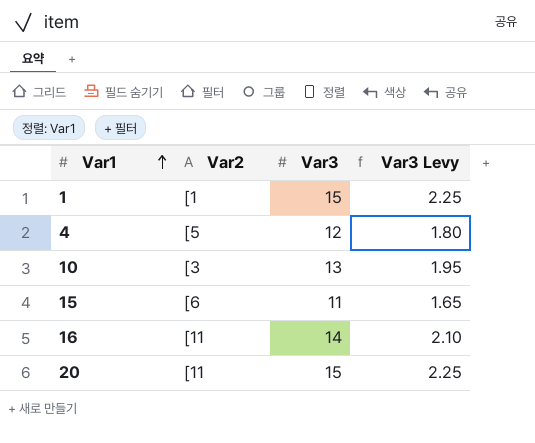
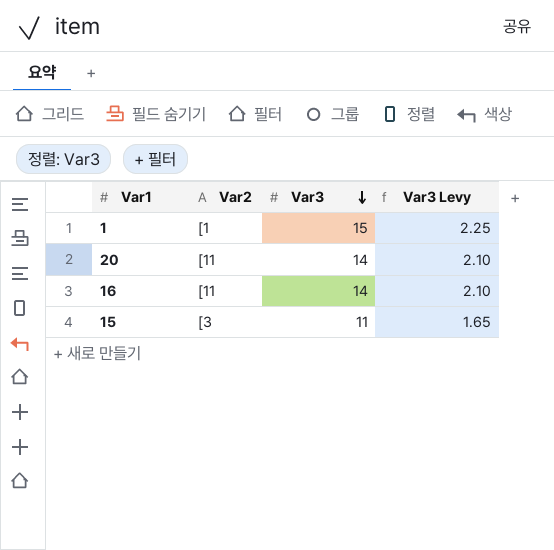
row order: Var1 ascending -> Var3 descending
row 4: [5 | 12 | 1.80 -> none
row 10: [3 | 13 | 1.95 -> none
20 | Var3: 15 -> 14
20 | Var3 Levy: 2.25 -> 2.10
15 | Var2: [6 -> [3

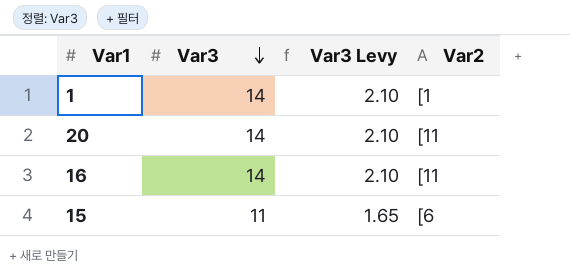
column Var2 | position: 2 -> 4
1 | Var3: 15 -> 14
1 | Var3 Levy: 2.25 -> 2.10
15 | Var2: [3 -> [6

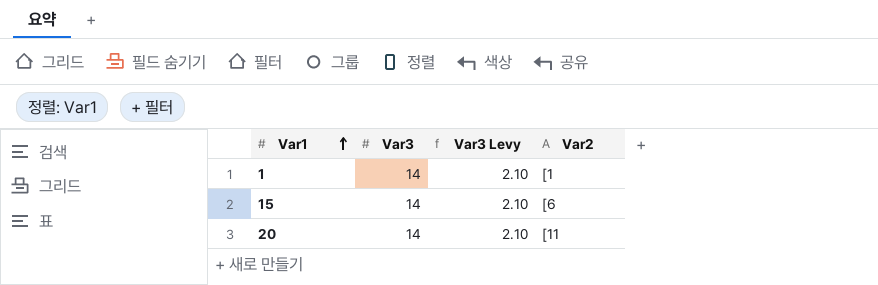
row order: Var3 descending -> Var1 ascending
row 16: 14 | 2.10 | [11 -> none
15 | Var3: 11 -> 14
15 | Var3 Levy: 1.65 -> 2.10

